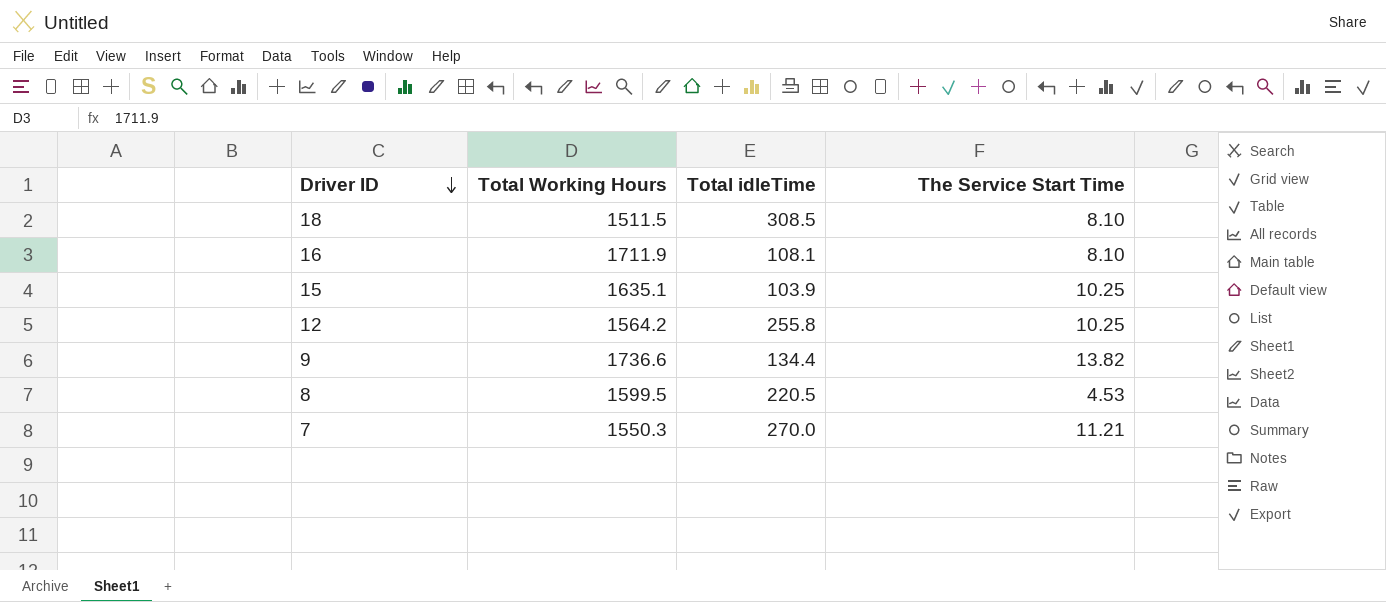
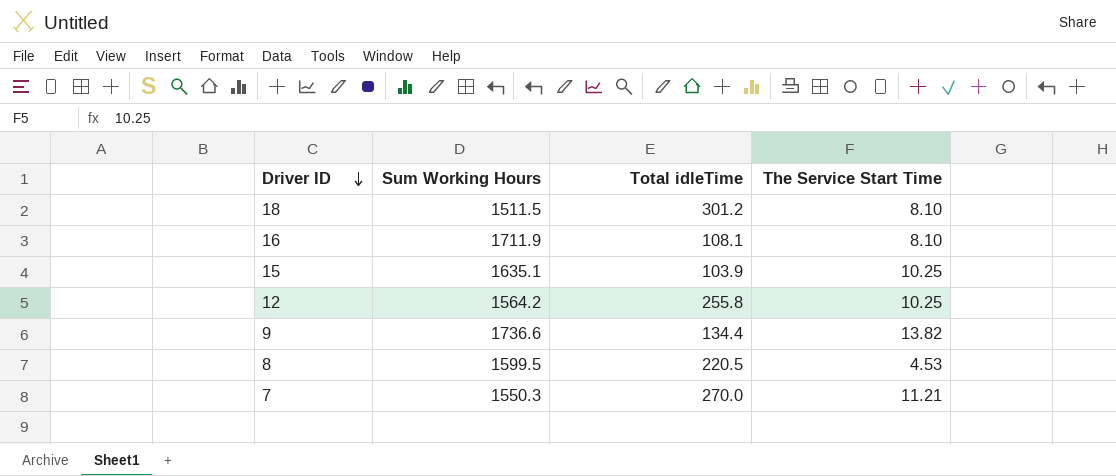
column name: Total Working Hours -> Sum Working Hours
18 | Total idleTime: 308.5 -> 301.2

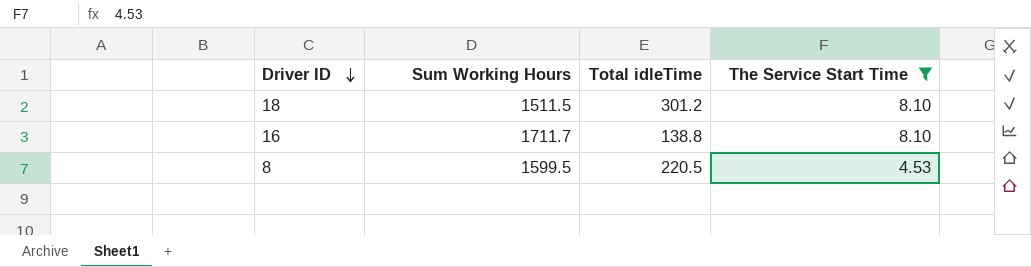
filter: none -> The Service Start Time <= 8.10
16 | Sum Working Hours: 1711.9 -> 1711.7
16 | Total idleTime: 108.1 -> 138.8

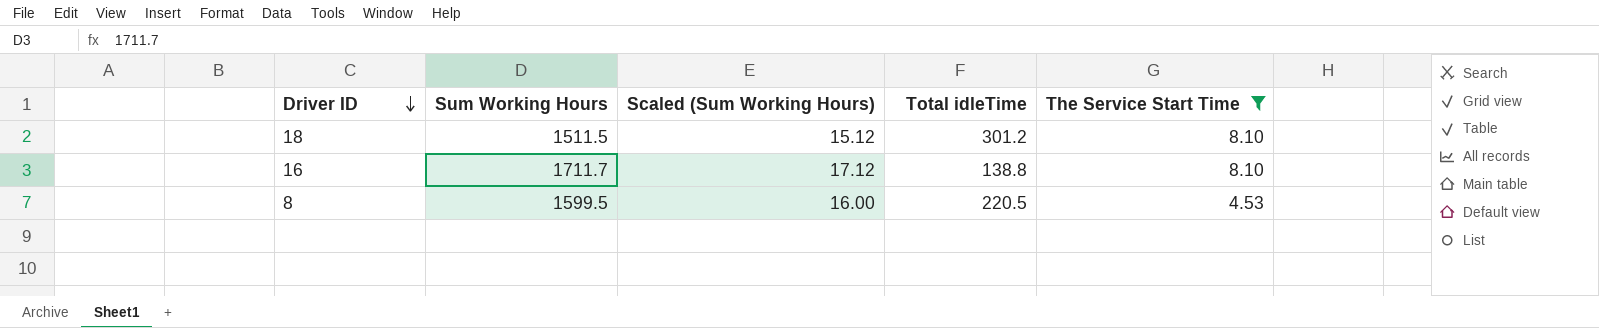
column Scaled (Sum Working Hours) | formula: none -> [Sum Working Hours] * 0.01

